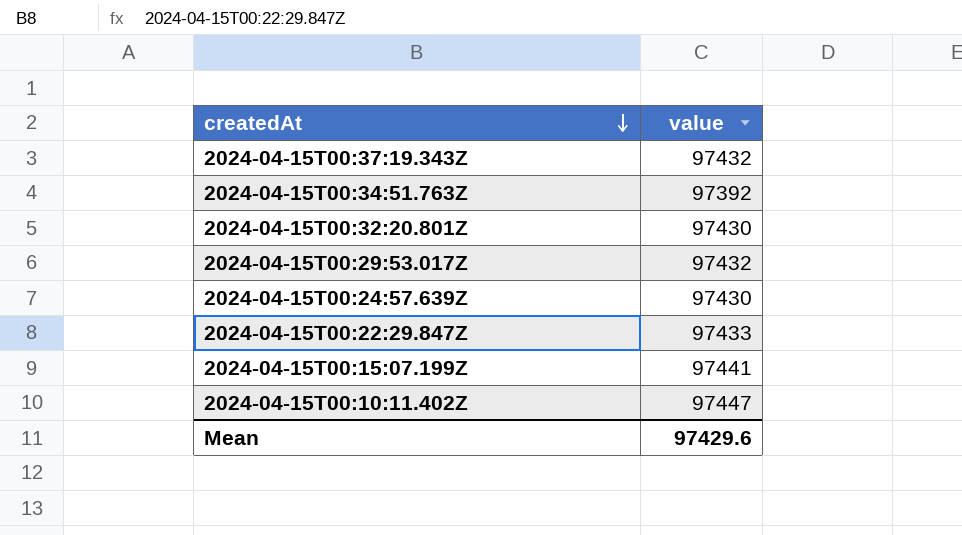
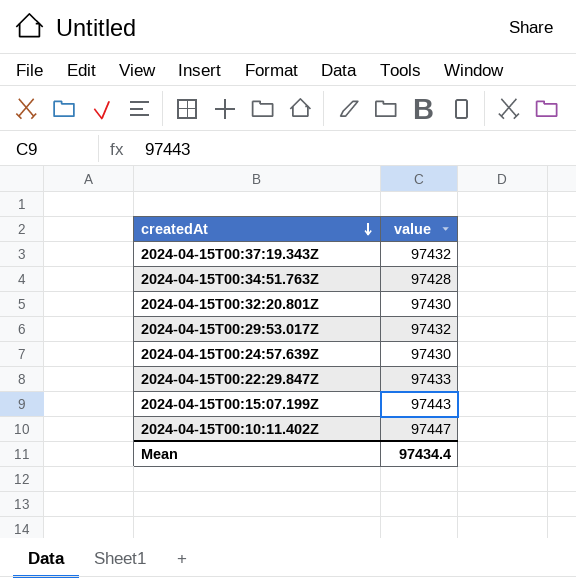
2024-04-15T00:34:51.763Z | value: 97392 -> 97428
2024-04-15T00:15:07.199Z | value: 97441 -> 97443
Mean | value: 97429.6 -> 97434.4

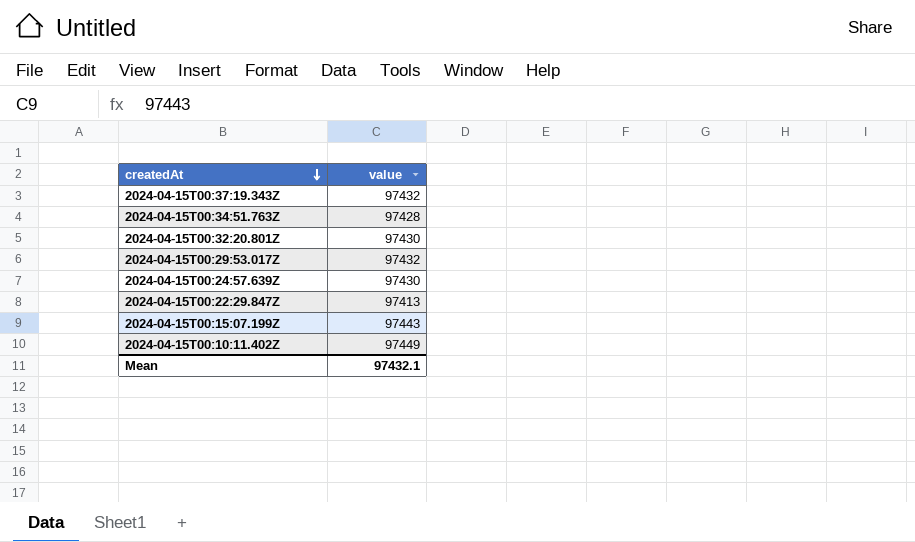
2024-04-15T00:22:29.847Z | value: 97433 -> 97413
2024-04-15T00:10:11.402Z | value: 97447 -> 97449
Mean | value: 97434.4 -> 97432.1

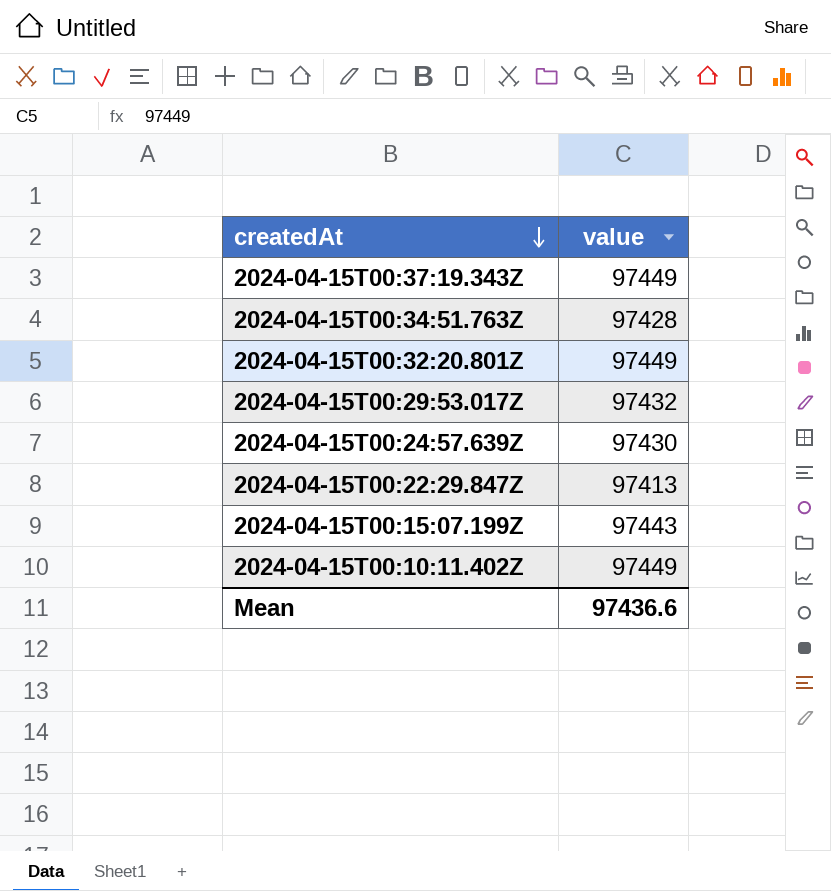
2024-04-15T00:37:19.343Z | value: 97432 -> 97449
2024-04-15T00:32:20.801Z | value: 97430 -> 97449
Mean | value: 97432.1 -> 97436.6

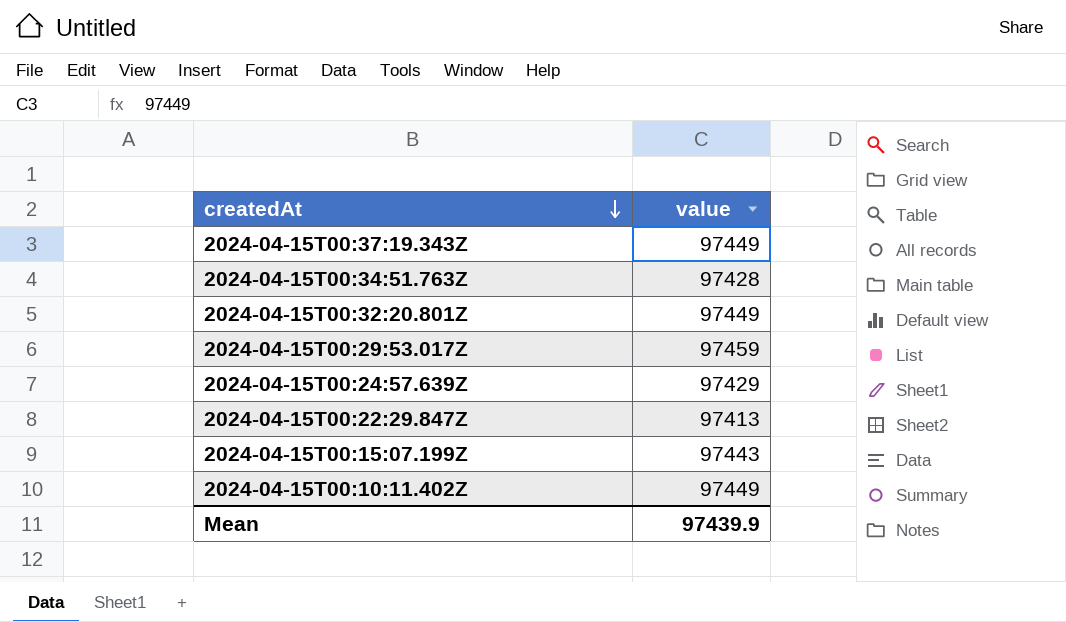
2024-04-15T00:29:53.017Z | value: 97432 -> 97459
2024-04-15T00:24:57.639Z | value: 97430 -> 97429
Mean | value: 97436.6 -> 97439.9

